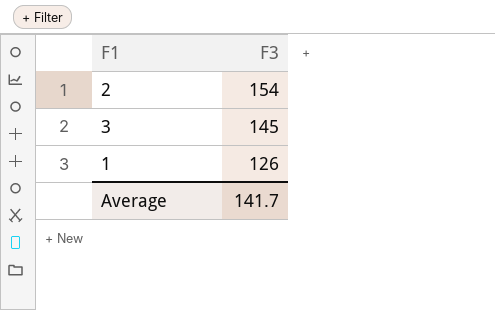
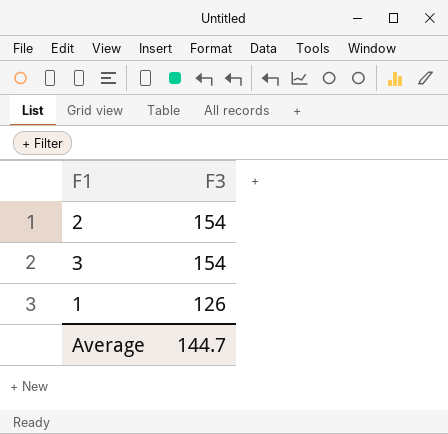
3 | F3: 145 -> 154
Average | F3: 141.7 -> 144.7

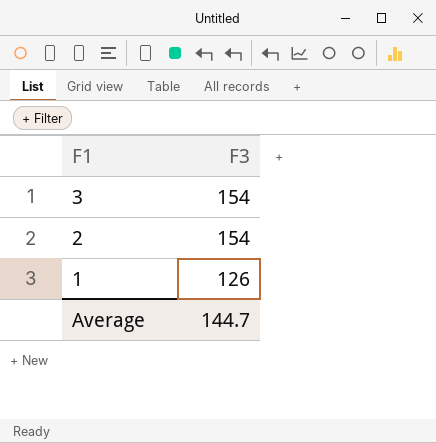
row order: F3 descending -> F1 descending

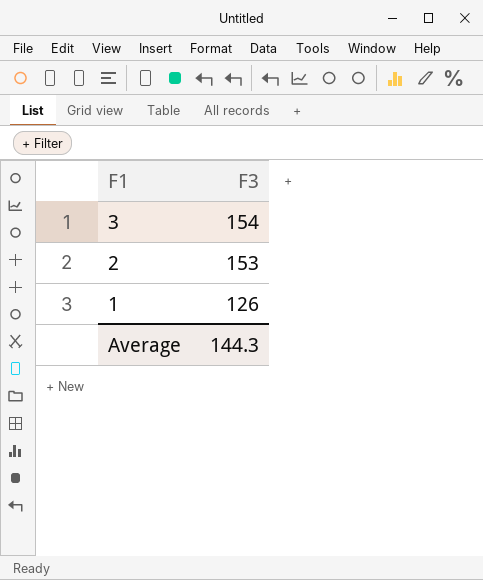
2 | F3: 154 -> 153
Average | F3: 144.7 -> 144.3

